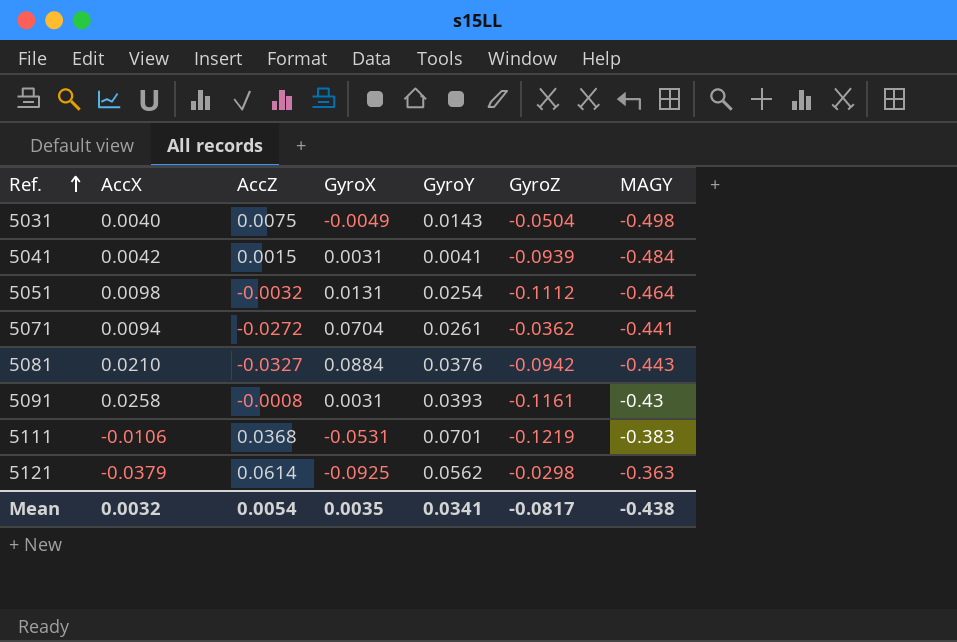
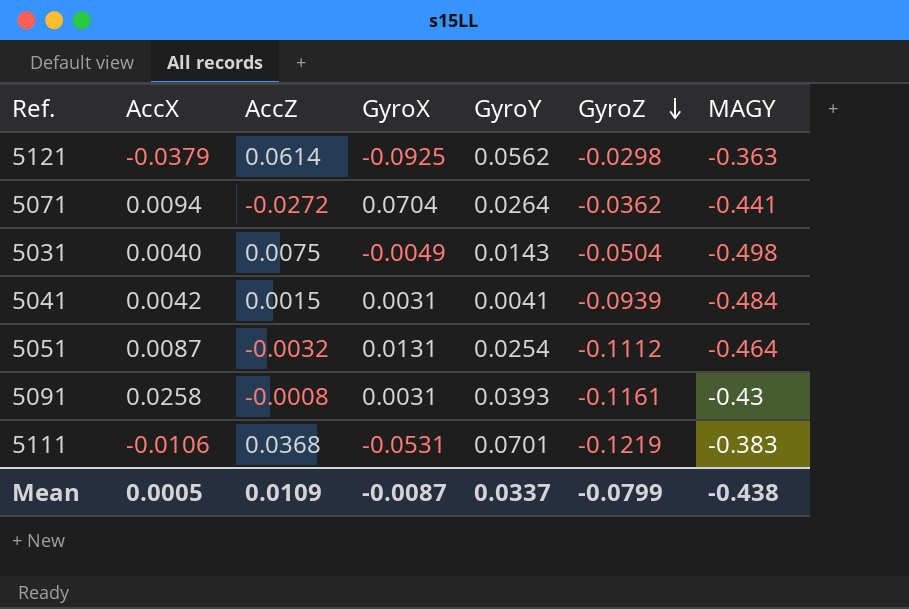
row order: Ref. ascending -> GyroZ descending
row 5081: 0.0210 | -0.0327 | 0.0884 | 0.0376 | -0.0942 | -0.443 -> none
5071 | GyroY: 0.0261 -> 0.0264
5051 | AccX: 0.0098 -> 0.0087
Mean | AccX: 0.0032 -> 0.0005
Mean | AccZ: 0.0054 -> 0.0109
Mean | GyroX: 0.0035 -> -0.0087
Mean | GyroY: 0.0341 -> 0.0337
Mean | GyroZ: -0.0817 -> -0.0799

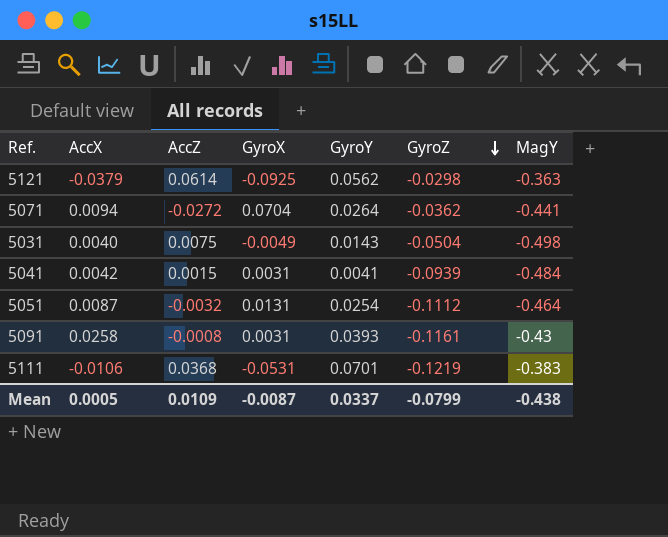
column name: MAGY -> MagY

